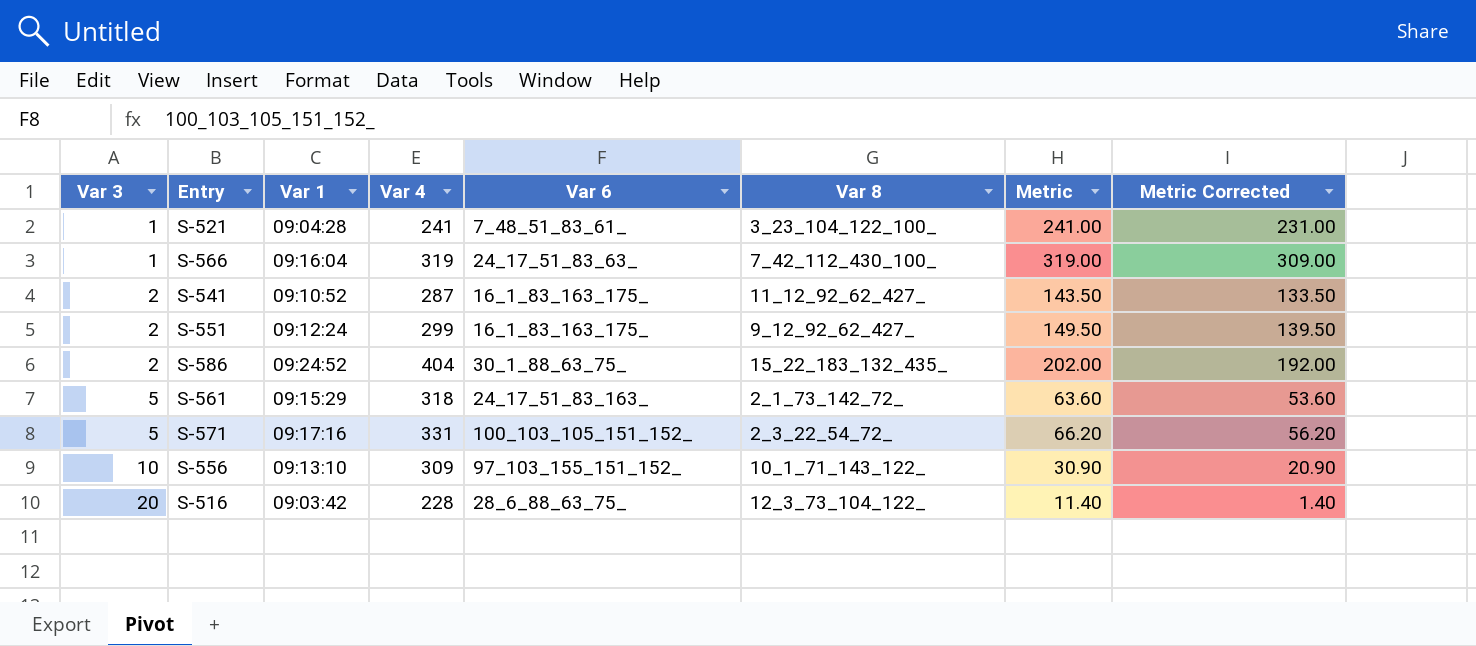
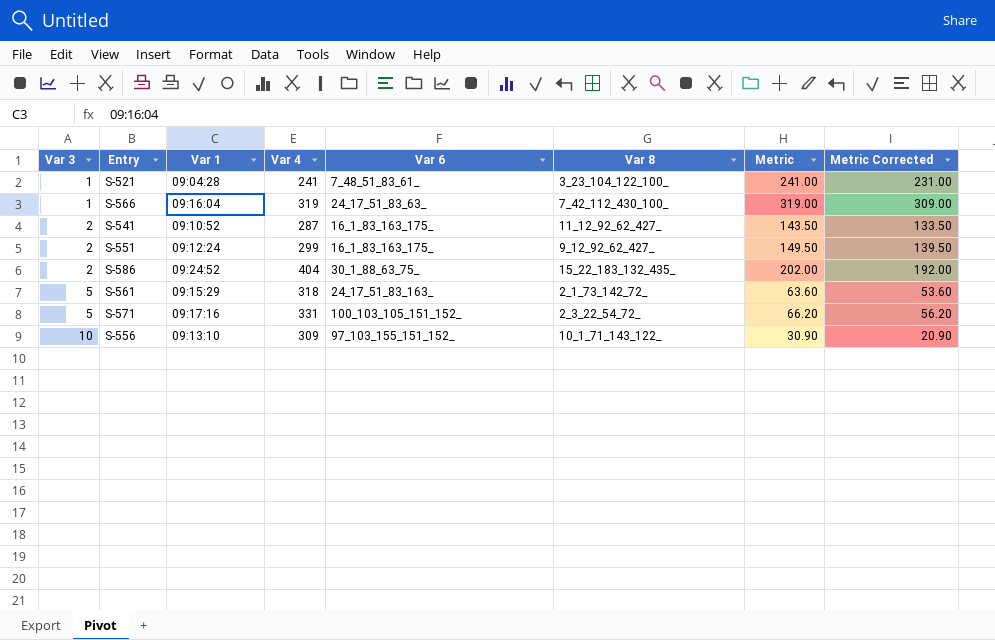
row S-516: 20 | 09:03:42 | 228 | 28_6_88_63_75_ | 12_3_73_104_122_ | 11.40 | 1.40 -> none

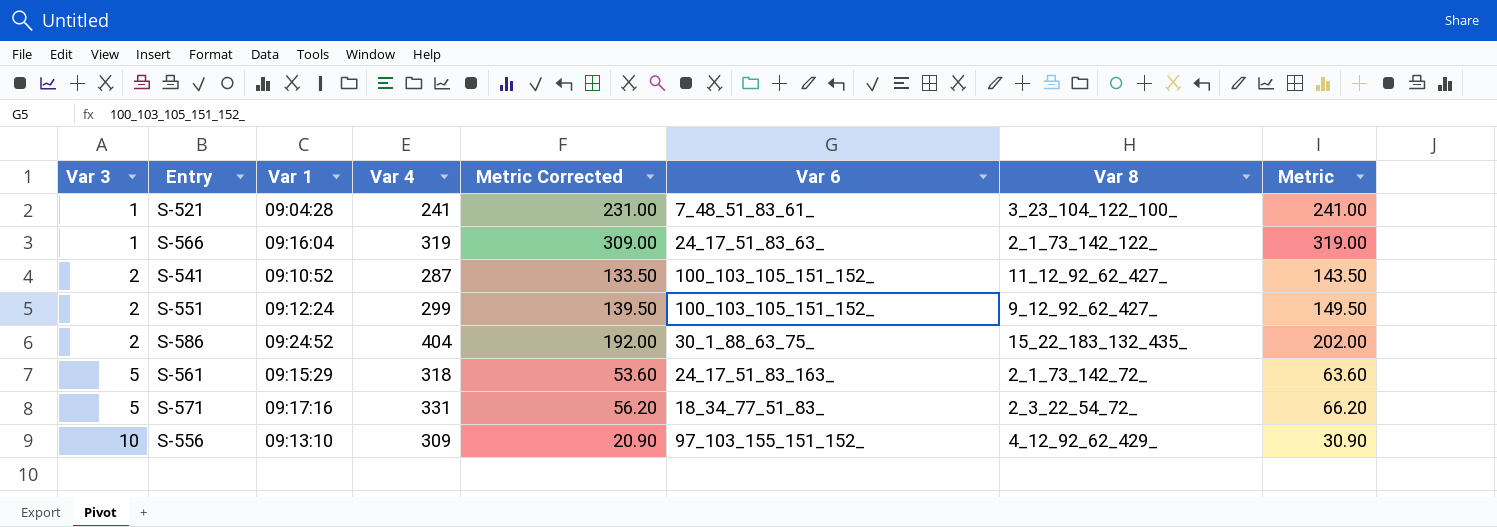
column Metric Corrected | position: 8 -> 5
S-566 | Var 8: 7_42_112_430_100_ -> 2_1_73_142_122_
S-541 | Var 6: 16_1_83_163_175_ -> 100_103_105_151_152_
S-551 | Var 6: 16_1_83_163_175_ -> 100_103_105_151_152_
S-571 | Var 6: 100_103_105_151_152_ -> 18_34_77_51_83_
S-556 | Var 8: 10_1_71_143_122_ -> 4_12_92_62_429_

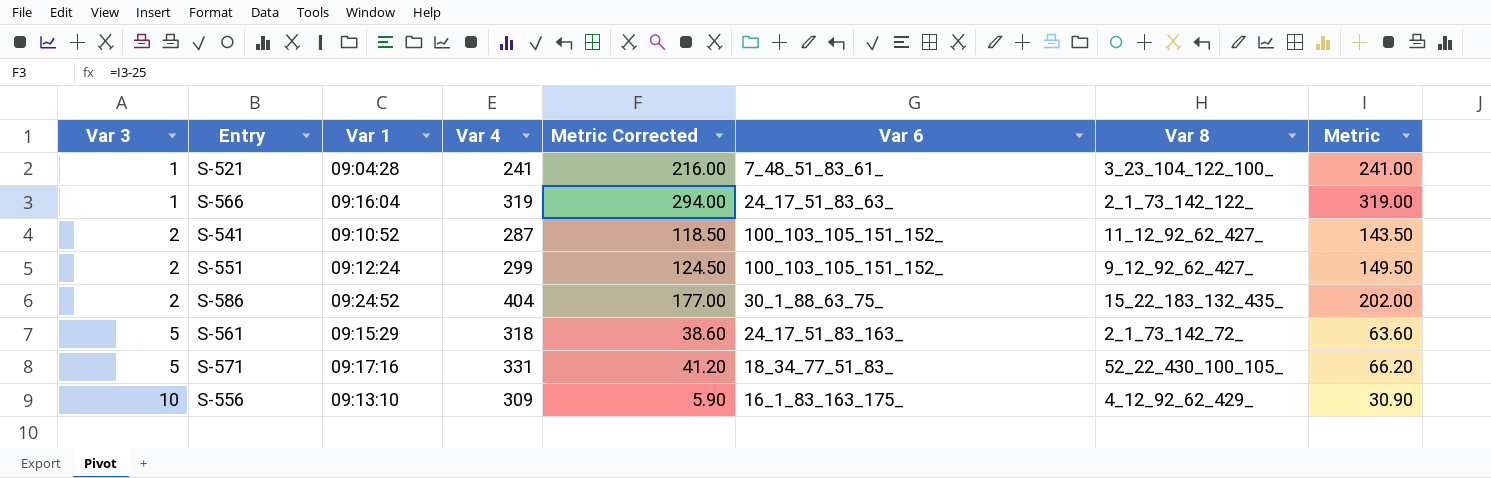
column Metric Corrected | formula: [Metric] - 10 -> [Metric] - 25
S-571 | Var 8: 2_3_22_54_72_ -> 52_22_430_100_105_
S-556 | Var 6: 97_103_155_151_152_ -> 16_1_83_163_175_

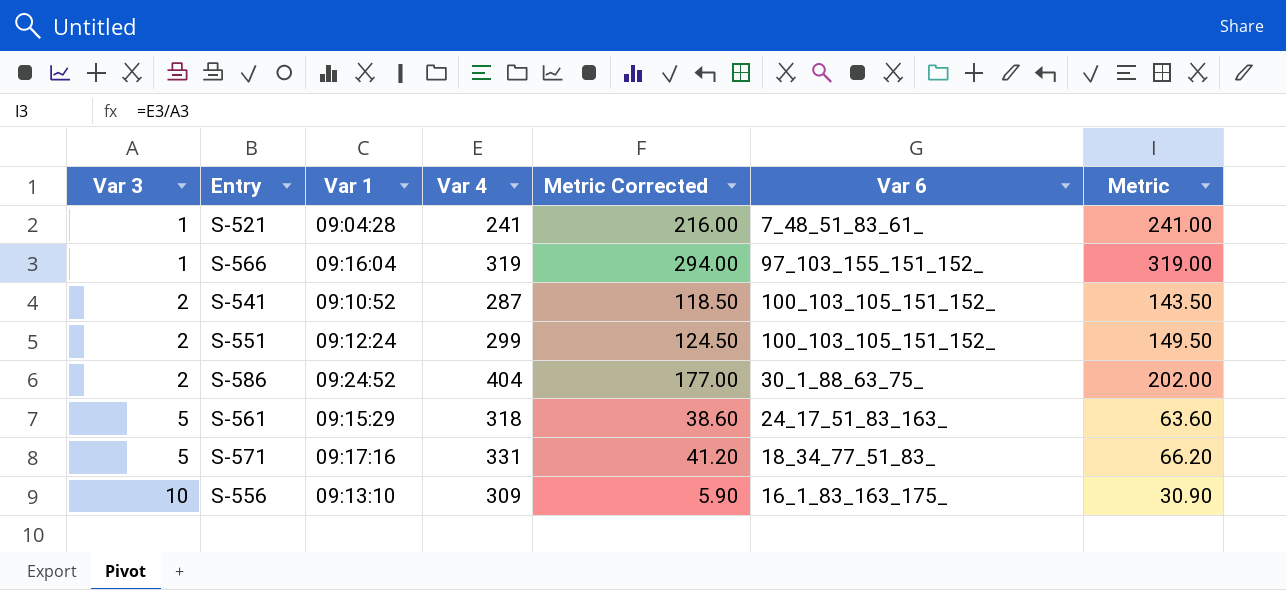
column Var 8 | position: 7 -> none
S-566 | Var 6: 24_17_51_83_63_ -> 97_103_155_151_152_

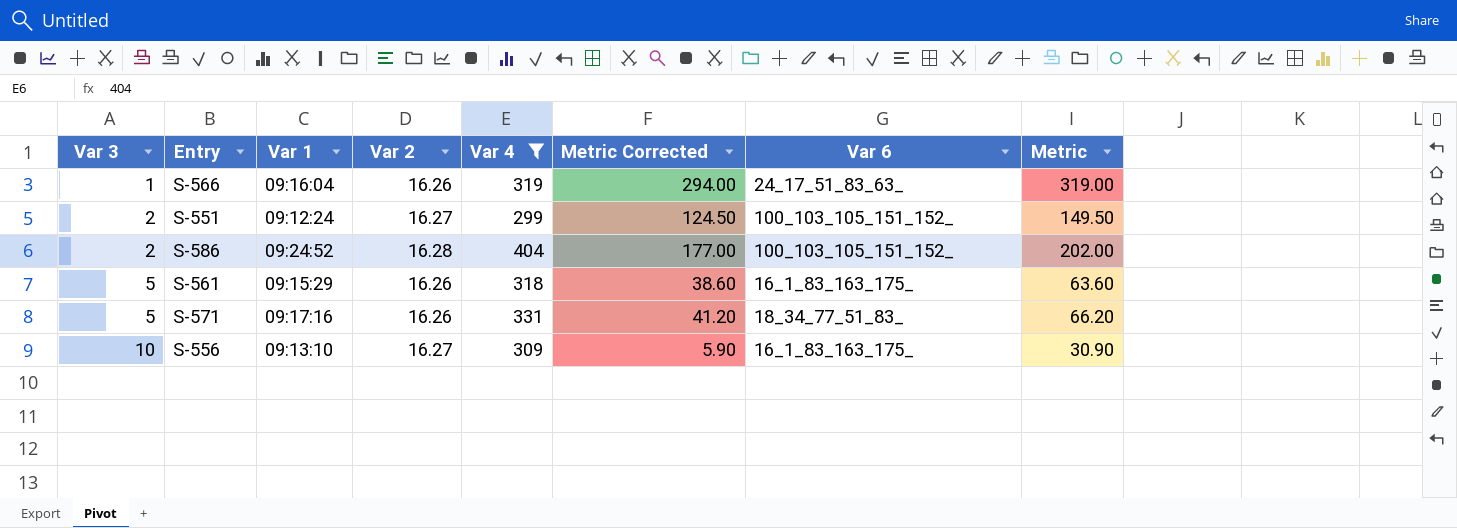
filter: none -> Var 4 >= 299
column Var 2 | position: none -> 4
S-566 | Var 6: 97_103_155_151_152_ -> 24_17_51_83_63_
S-586 | Var 6: 30_1_88_63_75_ -> 100_103_105_151_152_
S-561 | Var 6: 24_17_51_83_163_ -> 16_1_83_163_175_

